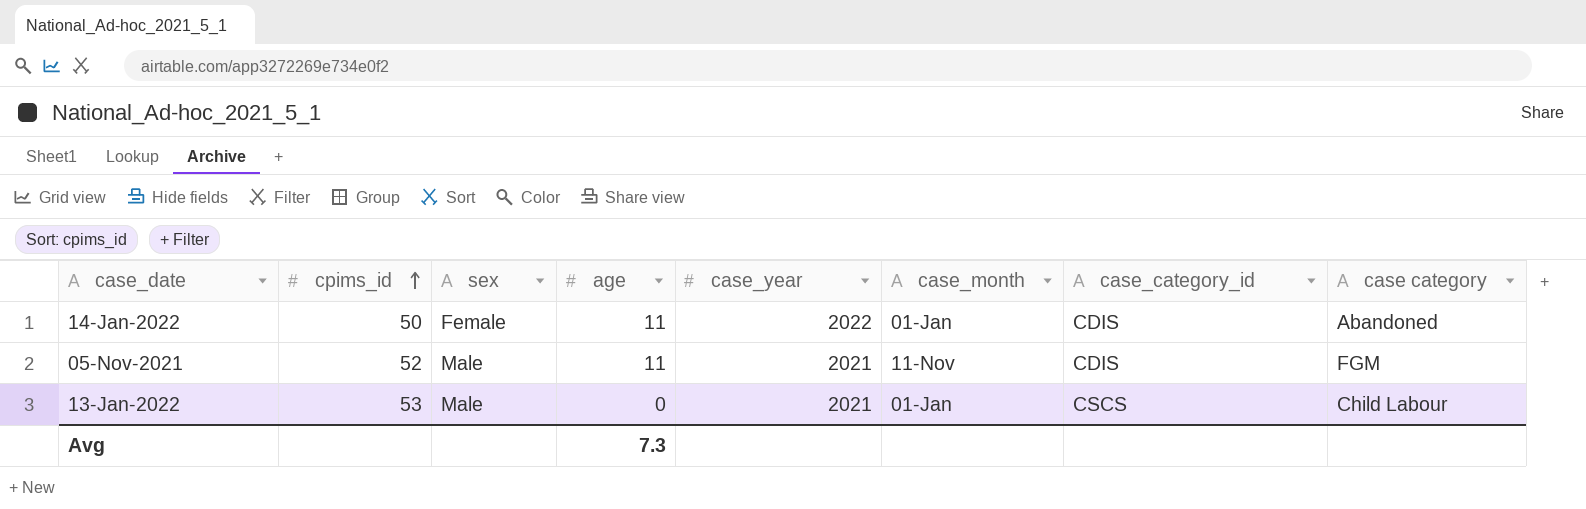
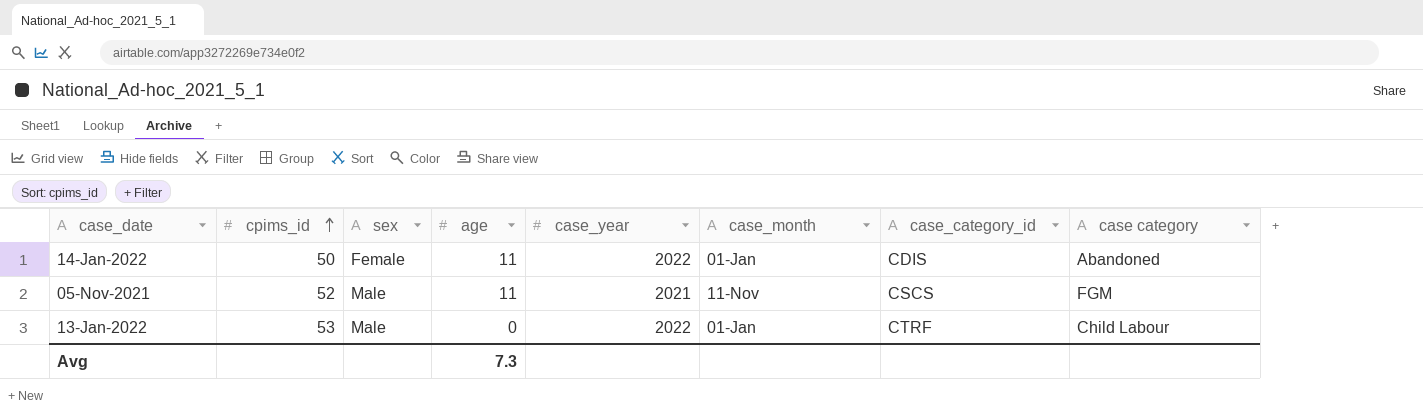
05-Nov-2021 | case_category_id: CDIS -> CSCS
13-Jan-2022 | case_year: 2021 -> 2022
13-Jan-2022 | case_category_id: CSCS -> CTRF

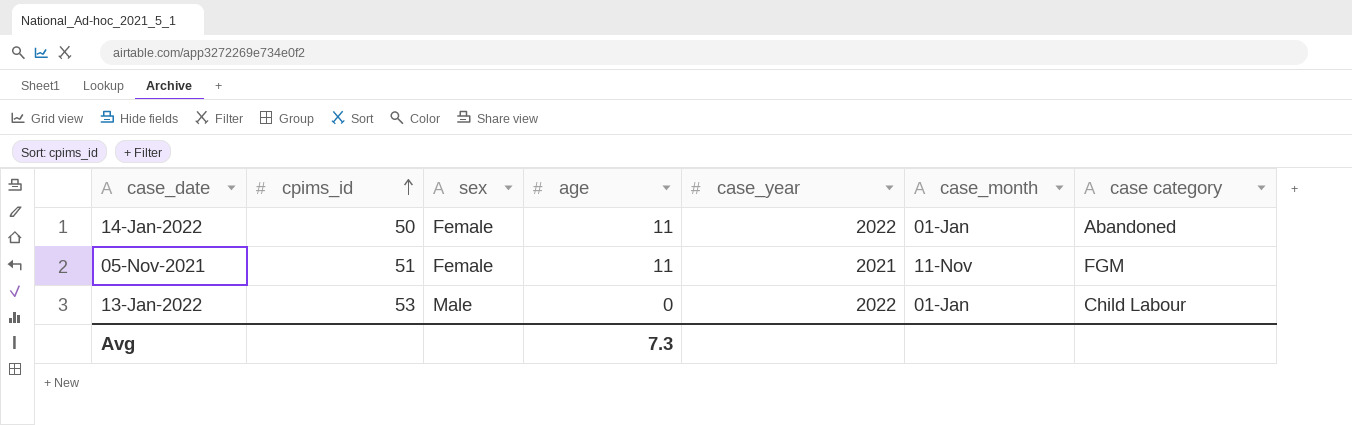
column case_category_id | position: 7 -> none
05-Nov-2021 | cpims_id: 52 -> 51
05-Nov-2021 | sex: Male -> Female

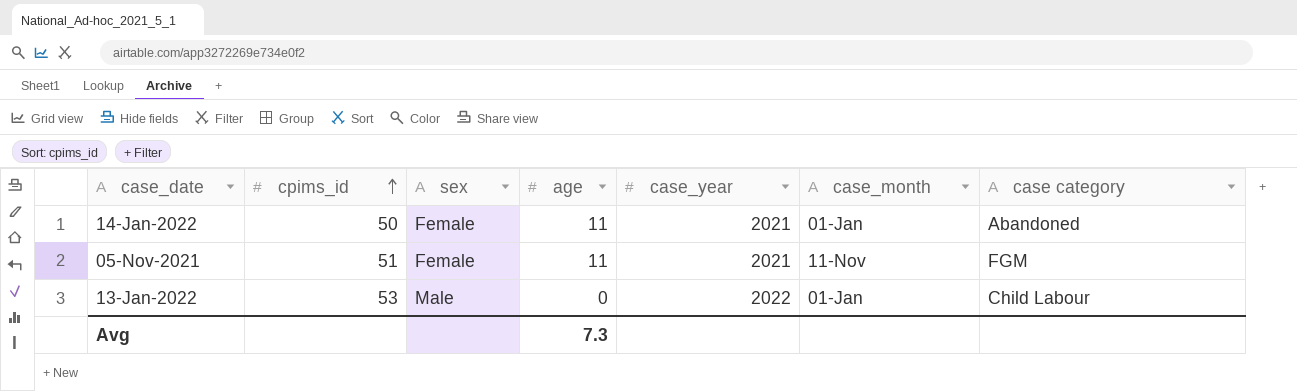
14-Jan-2022 | case_year: 2022 -> 2021

